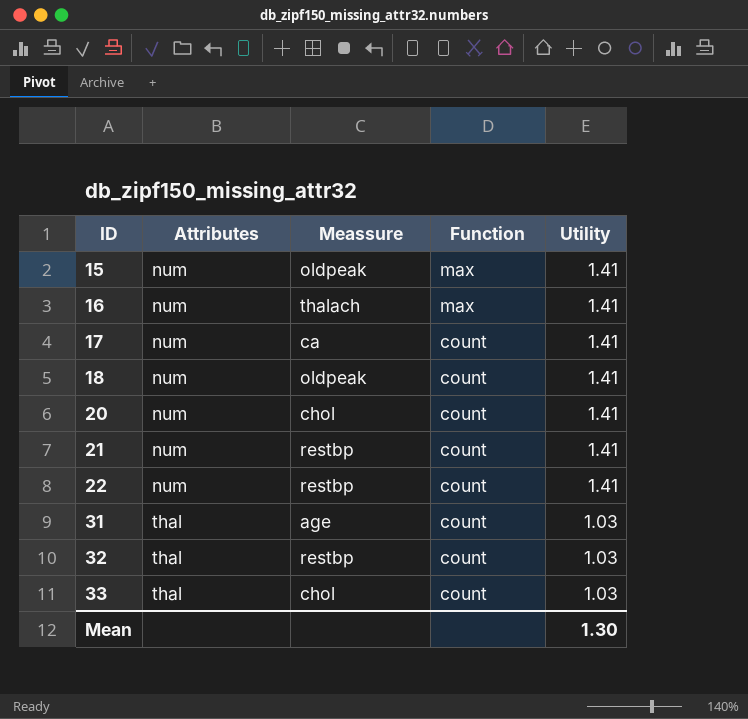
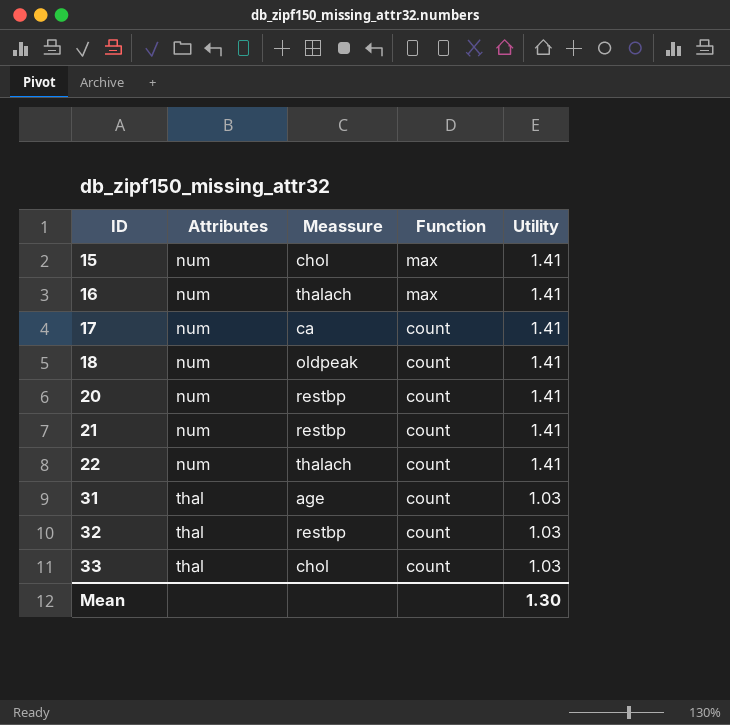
15 | Meassure: oldpeak -> chol
20 | Meassure: chol -> restbp
22 | Meassure: restbp -> thalach

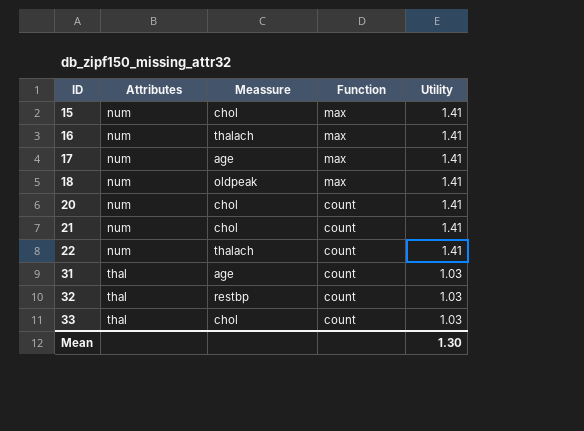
17 | Meassure: ca -> age
17 | Function: count -> max
18 | Function: count -> max
20 | Meassure: restbp -> chol
21 | Meassure: restbp -> chol

